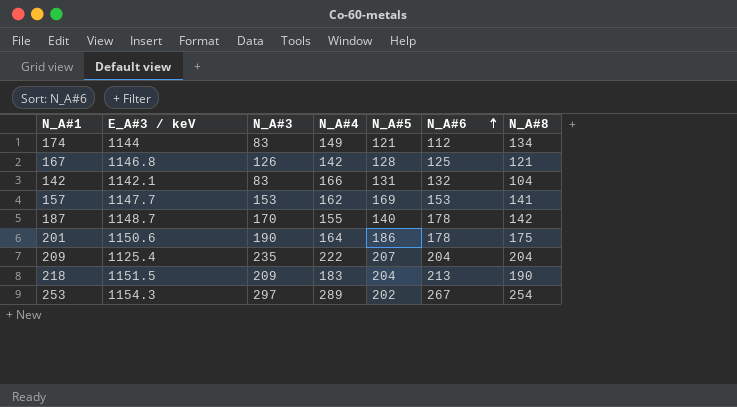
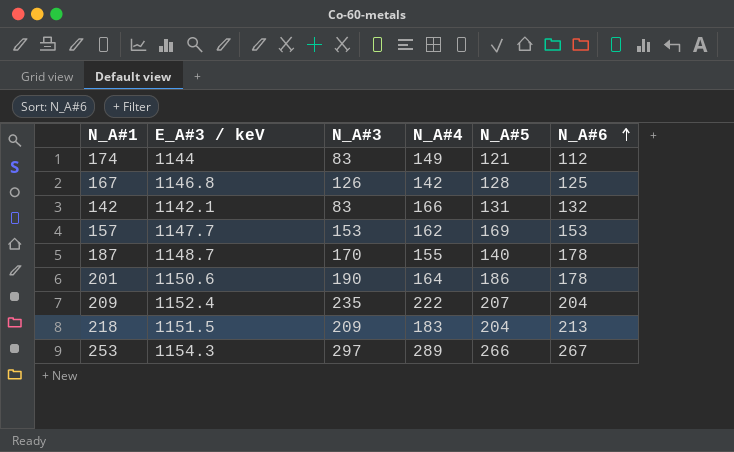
column N_A#8 | position: 7 -> none
209 | E_A#3 / keV: 1125.4 -> 1152.4
253 | N_A#5: 202 -> 266

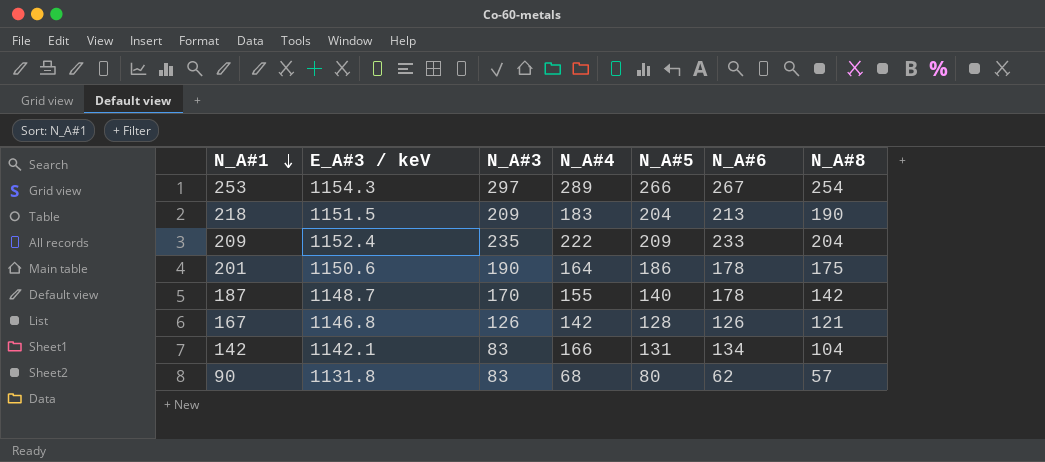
row order: N_A#6 ascending -> N_A#1 descending
column N_A#8 | position: none -> 7
row 174: 1144 | 83 | 149 | 121 | 112 -> none
row 157: 1147.7 | 153 | 162 | 169 | 153 -> none
209 | N_A#5: 207 -> 209
209 | N_A#6: 204 -> 233
167 | N_A#6: 125 -> 126
142 | N_A#6: 132 -> 134
row 90: none -> 1131.8 | 83 | 68 | 80 | 62 | 57

